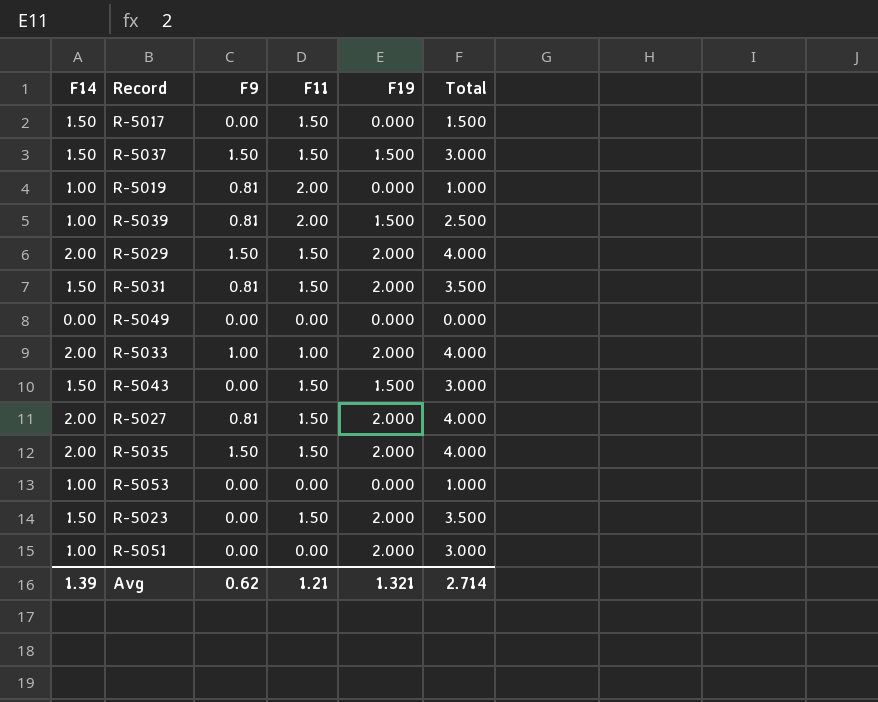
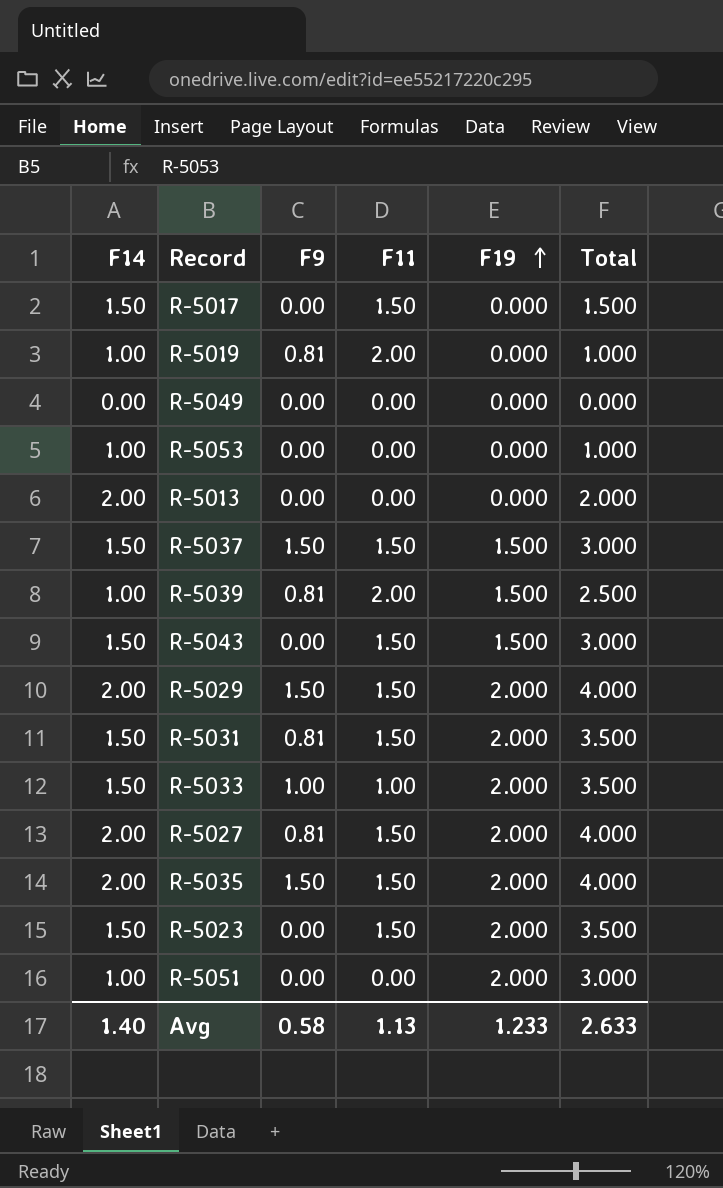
row order: none -> F19 ascending
row R-5013: none -> 2.00 | 0.00 | 0.00 | 0.000 | 2.000
R-5033 | F14: 2.00 -> 1.50
R-5033 | Total: 4.000 -> 3.500
Avg | F14: 1.39 -> 1.40
Avg | F9: 0.62 -> 0.58
Avg | F11: 1.21 -> 1.13
Avg | F19: 1.321 -> 1.233
Avg | Total: 2.714 -> 2.633

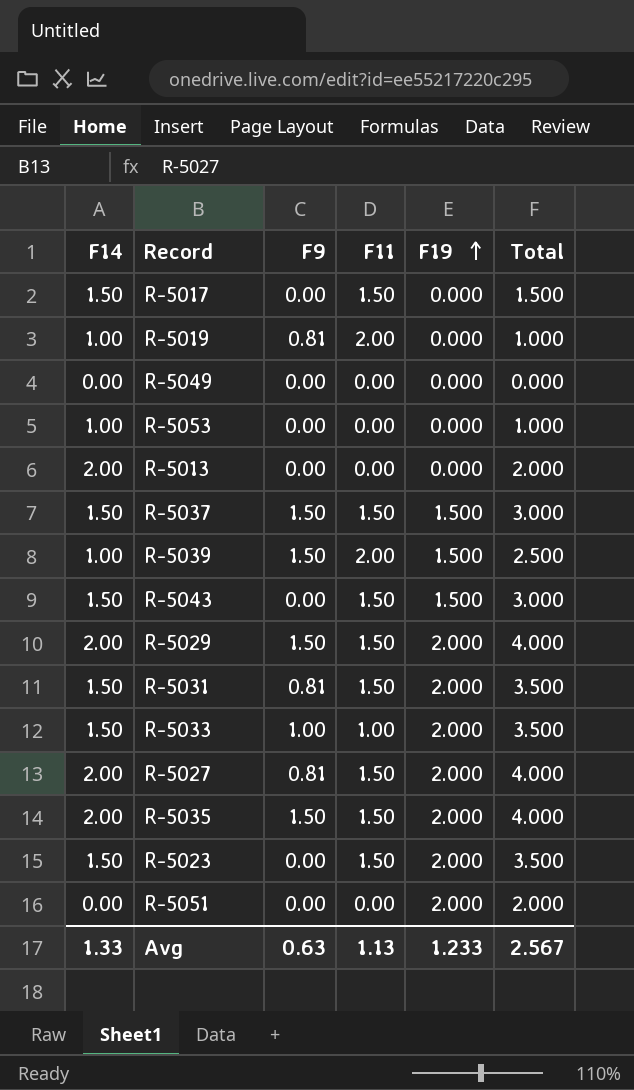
R-5039 | F9: 0.81 -> 1.50
R-5051 | F14: 1.00 -> 0.00
R-5051 | Total: 3.000 -> 2.000
Avg | F14: 1.40 -> 1.33
Avg | F9: 0.58 -> 0.63
Avg | Total: 2.633 -> 2.567

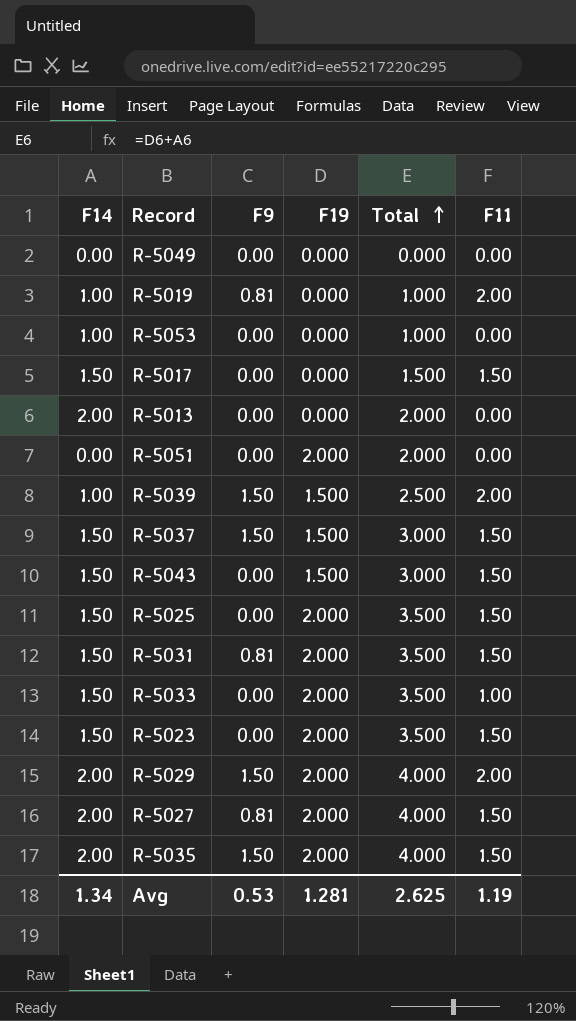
row order: F19 ascending -> Total ascending
column F11 | position: 4 -> 6
row R-5025: none -> 1.50 | 0.00 | 2.000 | 3.500 | 1.50
R-5033 | F9: 1.00 -> 0.00
R-5029 | F11: 1.50 -> 2.00
Avg | F14: 1.33 -> 1.34
Avg | F9: 0.63 -> 0.53
Avg | F19: 1.233 -> 1.281
Avg | Total: 2.567 -> 2.625
Avg | F11: 1.13 -> 1.19

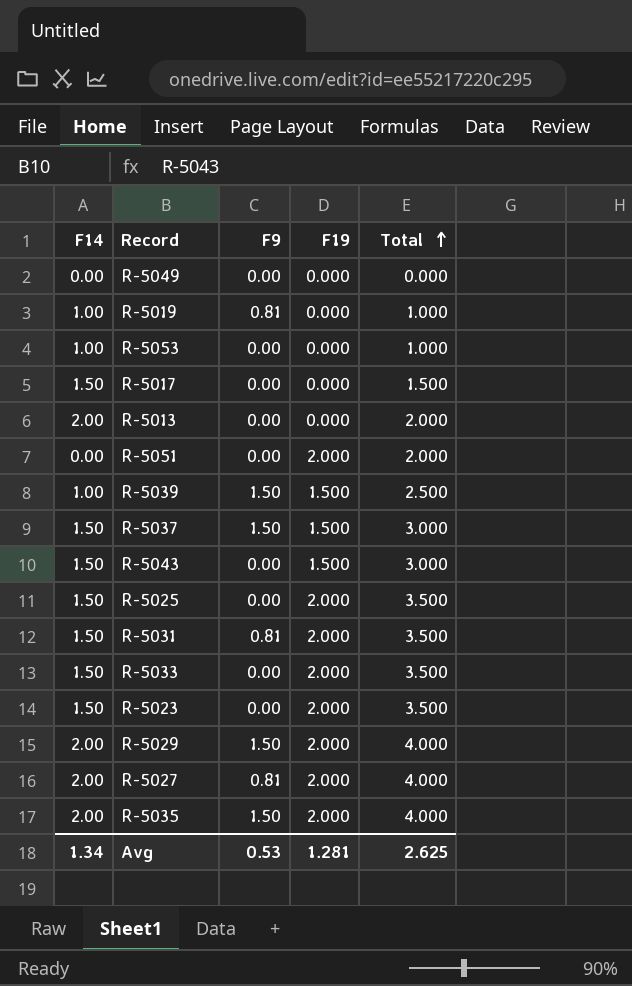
column F11 | position: 6 -> none

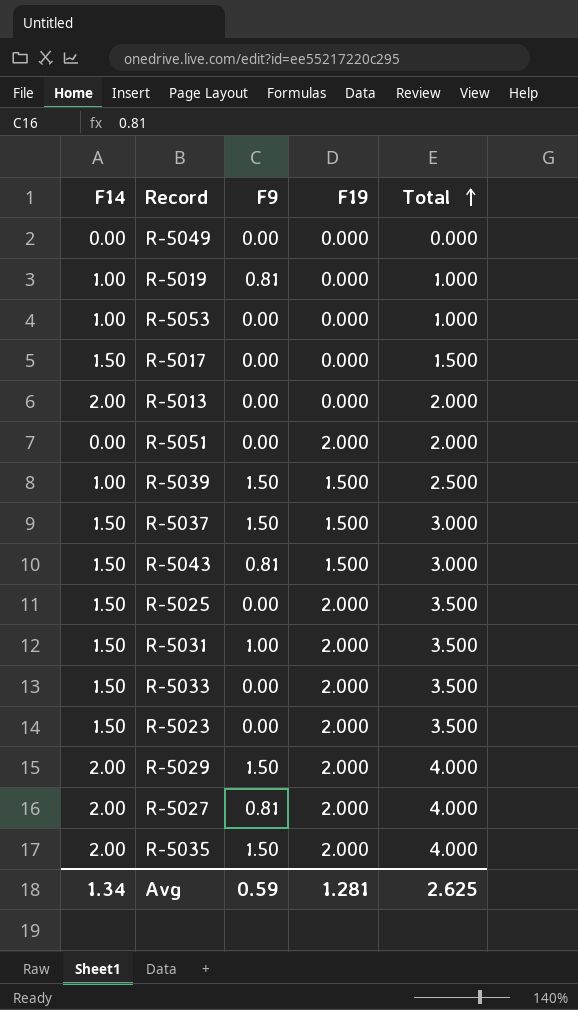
R-5043 | F9: 0.00 -> 0.81
R-5031 | F9: 0.81 -> 1.00
Avg | F9: 0.53 -> 0.59

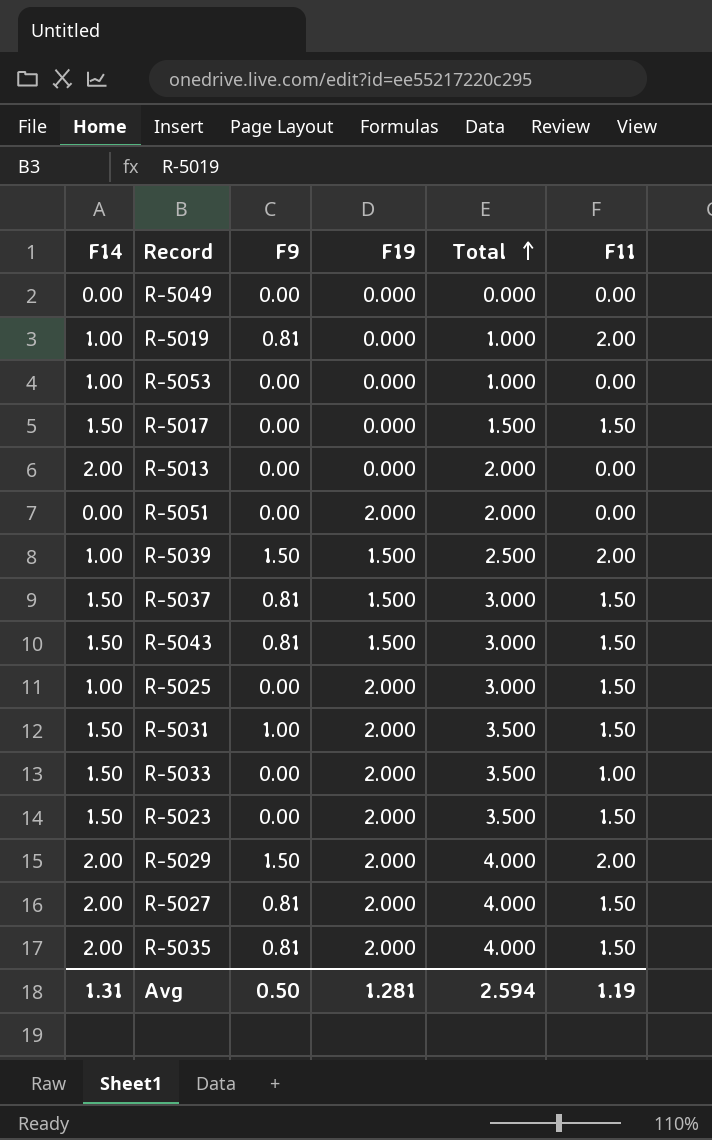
column F11 | position: none -> 6
R-5037 | F9: 1.50 -> 0.81
R-5025 | F14: 1.50 -> 1.00
R-5025 | Total: 3.500 -> 3.000
R-5035 | F9: 1.50 -> 0.81
Avg | F14: 1.34 -> 1.31
Avg | F9: 0.59 -> 0.50
Avg | Total: 2.625 -> 2.594

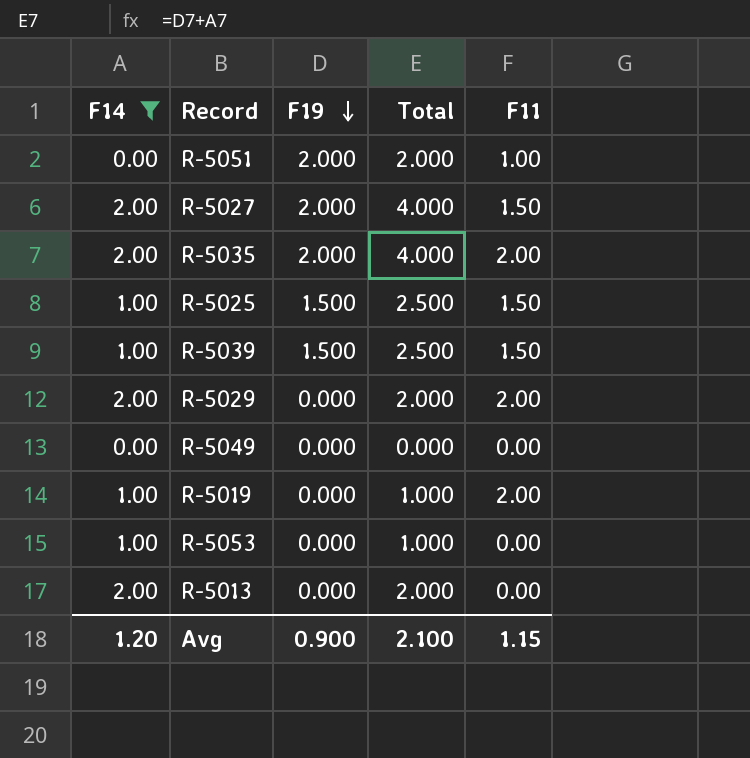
filter: none -> F14 != 1.50
row order: Total ascending -> F19 descending
column F9 | position: 3 -> none
R-5051 | F11: 0.00 -> 1.00
R-5035 | F11: 1.50 -> 2.00
R-5025 | F19: 2.000 -> 1.500
R-5025 | Total: 3.000 -> 2.500
R-5039 | F11: 2.00 -> 1.50
R-5029 | F19: 2.000 -> 0.000
R-5029 | Total: 4.000 -> 2.000
Avg | F14: 1.31 -> 1.20
Avg | F19: 1.281 -> 0.900
Avg | Total: 2.594 -> 2.100
Avg | F11: 1.19 -> 1.15

